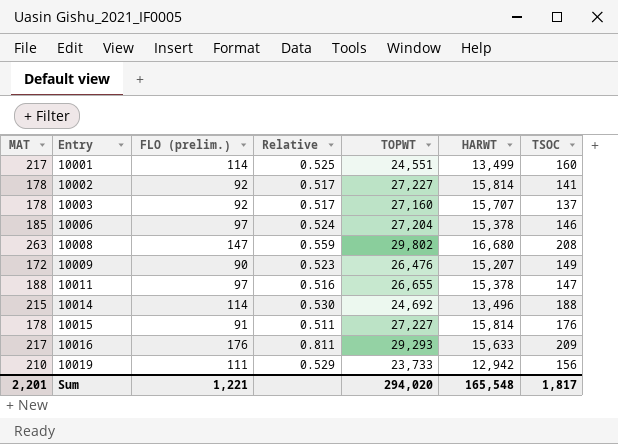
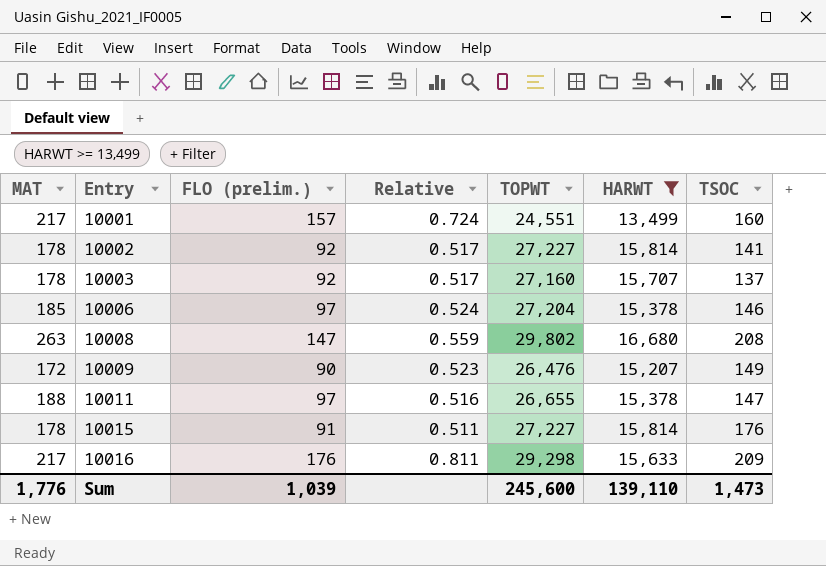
filter: none -> HARWT >= 13,499
10001 | FLO (prelim.): 114 -> 157
10001 | Relative: 0.525 -> 0.724
10016 | TOPWT: 29,293 -> 29,298
Sum | MAT: 2,201 -> 1,776
Sum | FLO (prelim.): 1,221 -> 1,039
Sum | TOPWT: 294,020 -> 245,600
Sum | HARWT: 165,548 -> 139,110
Sum | TSOC: 1,817 -> 1,473

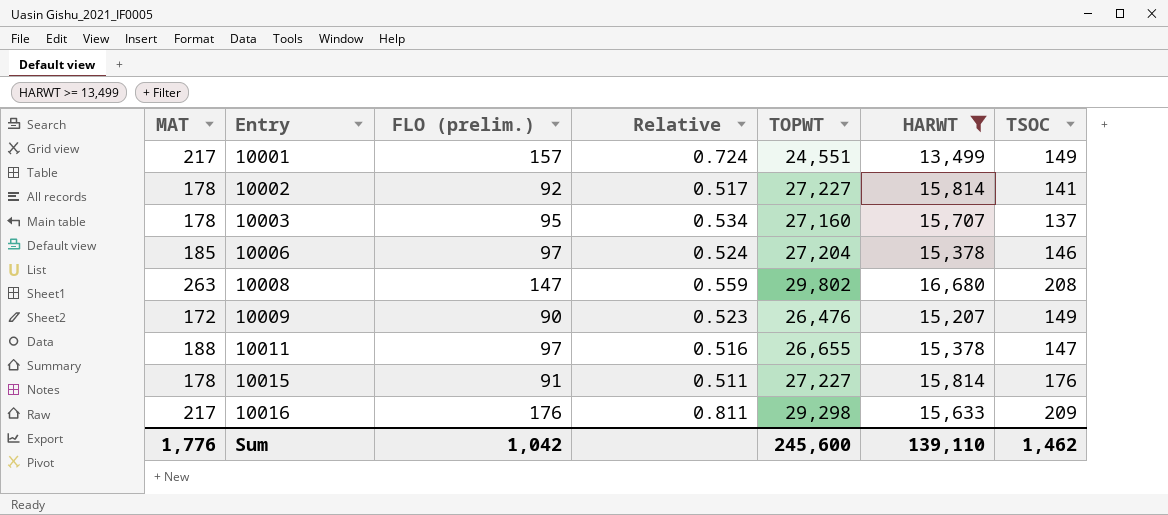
10001 | TSOC: 160 -> 149
10003 | FLO (prelim.): 92 -> 95
10003 | Relative: 0.517 -> 0.534
Sum | FLO (prelim.): 1,039 -> 1,042
Sum | TSOC: 1,473 -> 1,462

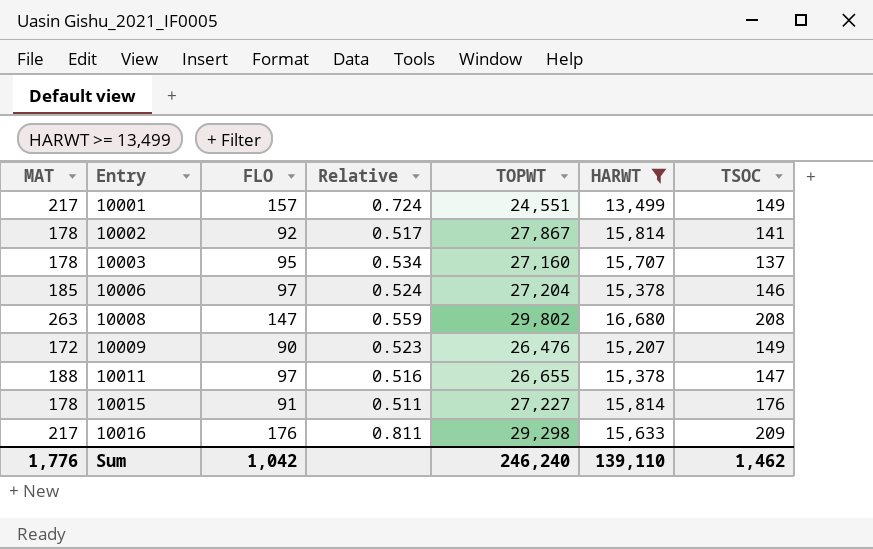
column name: FLO (prelim.) -> FLO
10002 | TOPWT: 27,227 -> 27,867
Sum | TOPWT: 245,600 -> 246,240

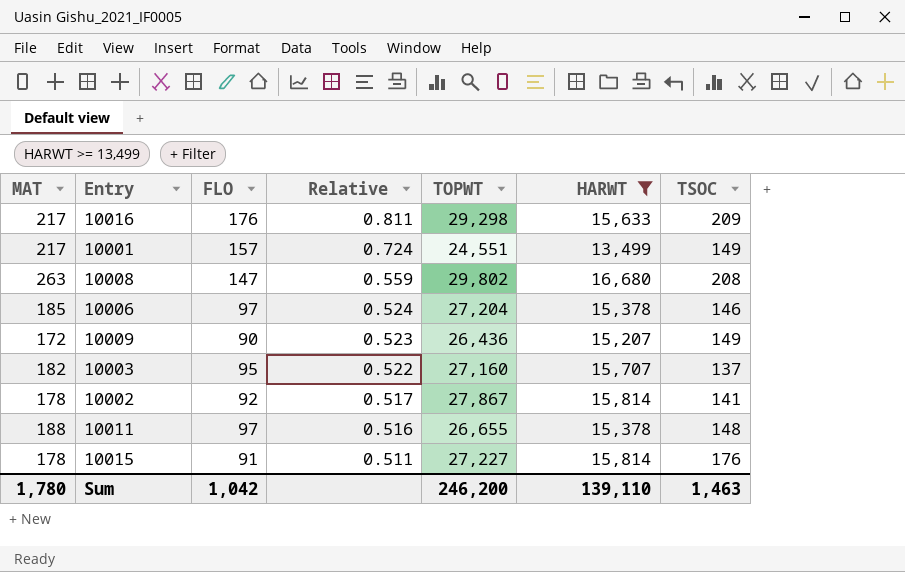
row order: Entry ascending -> Relative descending
10009 | TOPWT: 26,476 -> 26,436
10003 | MAT: 178 -> 182
10003 | Relative: 0.534 -> 0.522
10011 | TSOC: 147 -> 148
Sum | MAT: 1,776 -> 1,780
Sum | TOPWT: 246,240 -> 246,200
Sum | TSOC: 1,462 -> 1,463

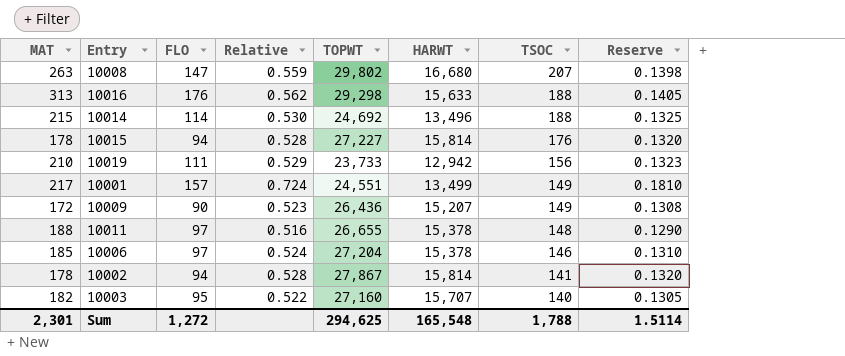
filter: HARWT >= 13,499 -> none
row order: Relative descending -> TSOC descending
column Reserve | formula: none -> [Relative] * 0.25
10008 | TSOC: 208 -> 207
10016 | MAT: 217 -> 313
10016 | Relative: 0.811 -> 0.562
10016 | TSOC: 209 -> 188
10015 | FLO: 91 -> 94
10015 | Relative: 0.511 -> 0.528
10002 | FLO: 92 -> 94
10002 | Relative: 0.517 -> 0.528
10003 | TSOC: 137 -> 140
Sum | MAT: 1,780 -> 2,301
Sum | FLO: 1,042 -> 1,272
Sum | TOPWT: 246,200 -> 294,625
Sum | HARWT: 139,110 -> 165,548
Sum | TSOC: 1,463 -> 1,788

